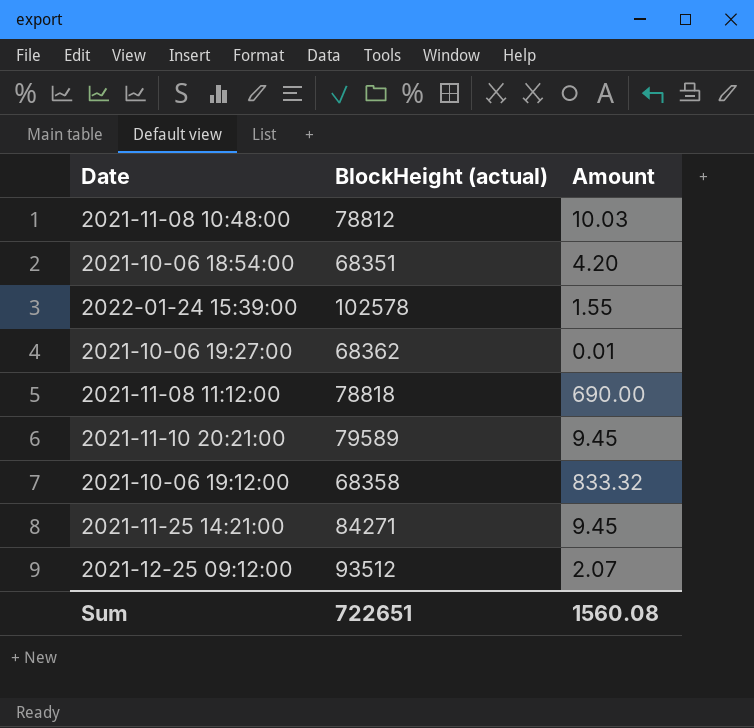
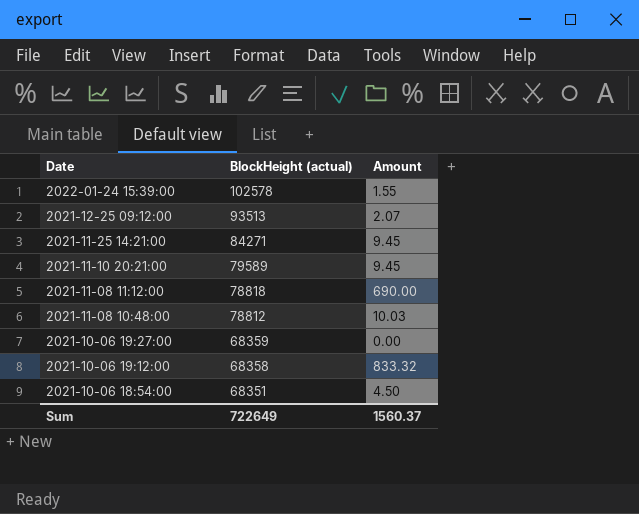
row order: none -> Date descending
2021-12-25 09:12:00 | BlockHeight (actual): 93512 -> 93513
2021-10-06 19:27:00 | BlockHeight (actual): 68362 -> 68359
2021-10-06 19:27:00 | Amount: 0.01 -> 0.00
2021-10-06 18:54:00 | Amount: 4.20 -> 4.50
Sum | BlockHeight (actual): 722651 -> 722649
Sum | Amount: 1560.08 -> 1560.37

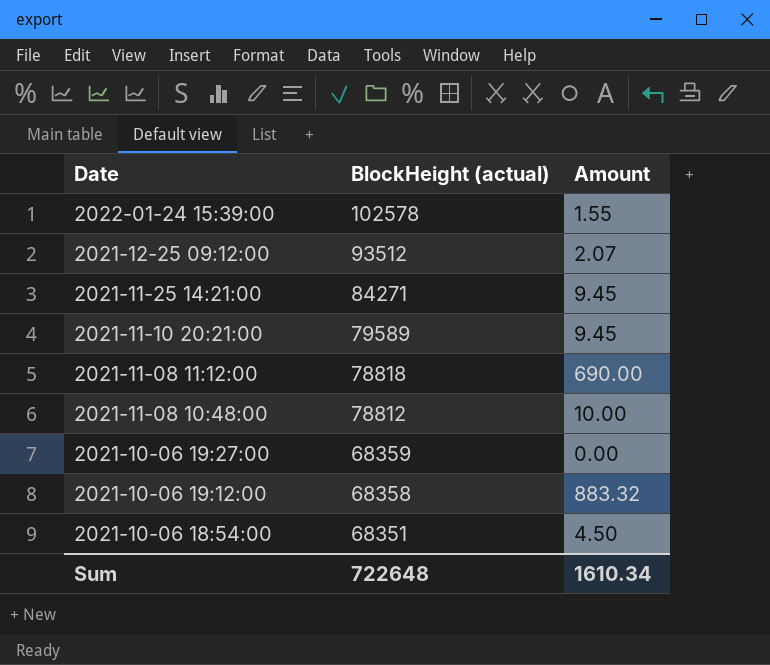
2021-12-25 09:12:00 | BlockHeight (actual): 93513 -> 93512
2021-11-08 10:48:00 | Amount: 10.03 -> 10.00
2021-10-06 19:12:00 | Amount: 833.32 -> 883.32
Sum | BlockHeight (actual): 722649 -> 722648
Sum | Amount: 1560.37 -> 1610.34

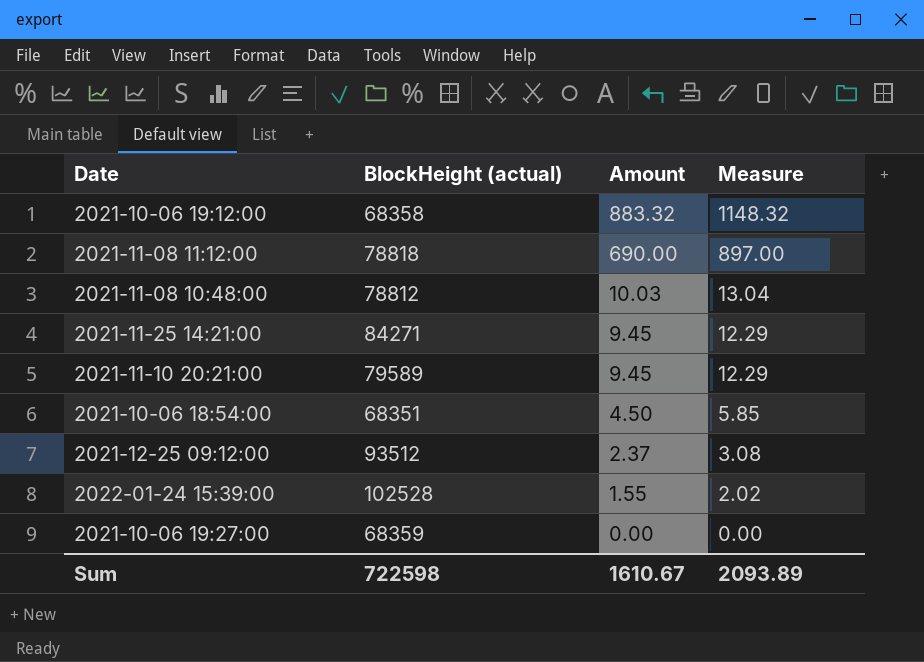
row order: Date descending -> Amount descending
column Measure | formula: none -> [Amount] * 1.3
2021-11-08 10:48:00 | Amount: 10.00 -> 10.03
2021-12-25 09:12:00 | Amount: 2.07 -> 2.37
2022-01-24 15:39:00 | BlockHeight (actual): 102578 -> 102528
Sum | BlockHeight (actual): 722648 -> 722598
Sum | Amount: 1610.34 -> 1610.67

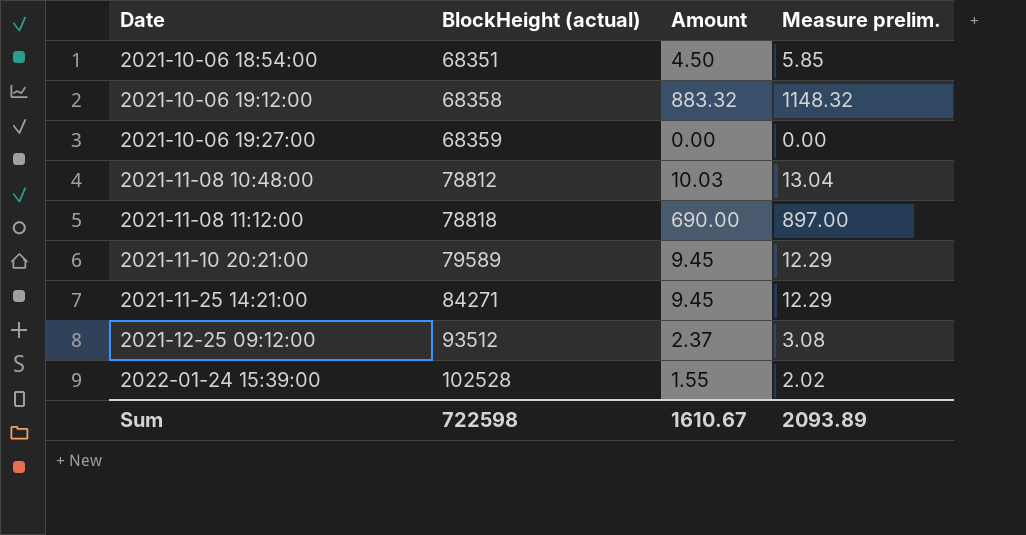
row order: Amount descending -> Date ascending
column name: Measure -> Measure prelim.

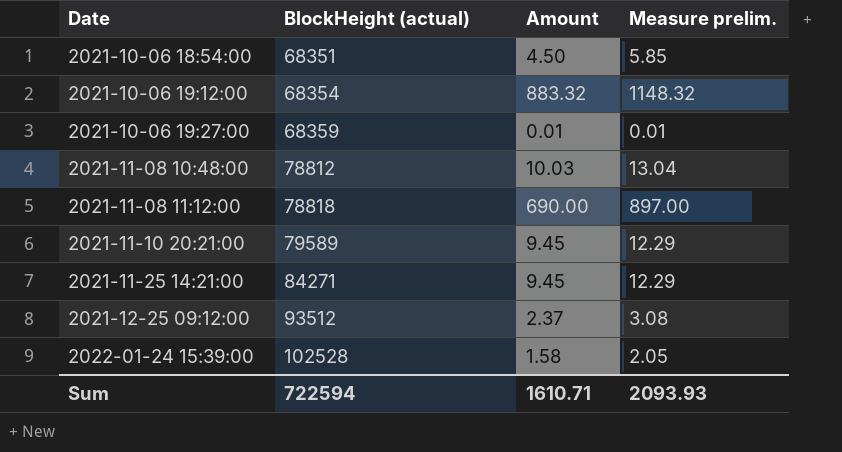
2021-10-06 19:12:00 | BlockHeight (actual): 68358 -> 68354
2021-10-06 19:27:00 | Amount: 0.00 -> 0.01
2021-10-06 19:27:00 | Measure prelim.: 0.00 -> 0.01
2022-01-24 15:39:00 | Amount: 1.55 -> 1.58
2022-01-24 15:39:00 | Measure prelim.: 2.02 -> 2.05
Sum | BlockHeight (actual): 722598 -> 722594
Sum | Amount: 1610.67 -> 1610.71
Sum | Measure prelim.: 2093.89 -> 2093.93

